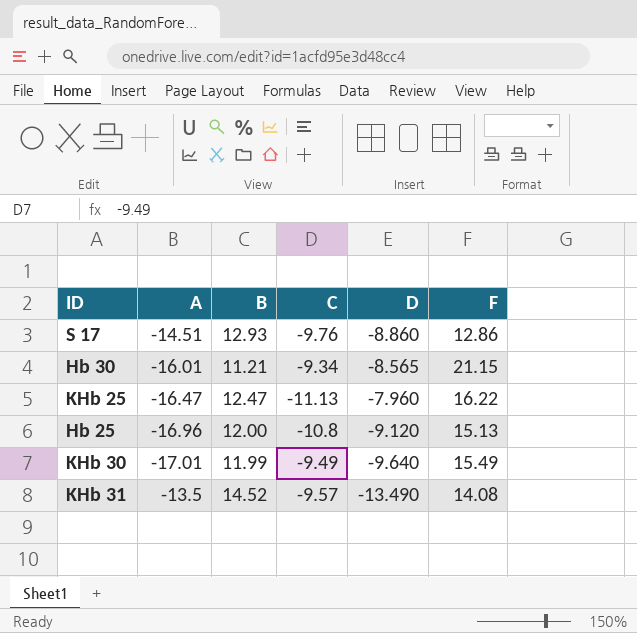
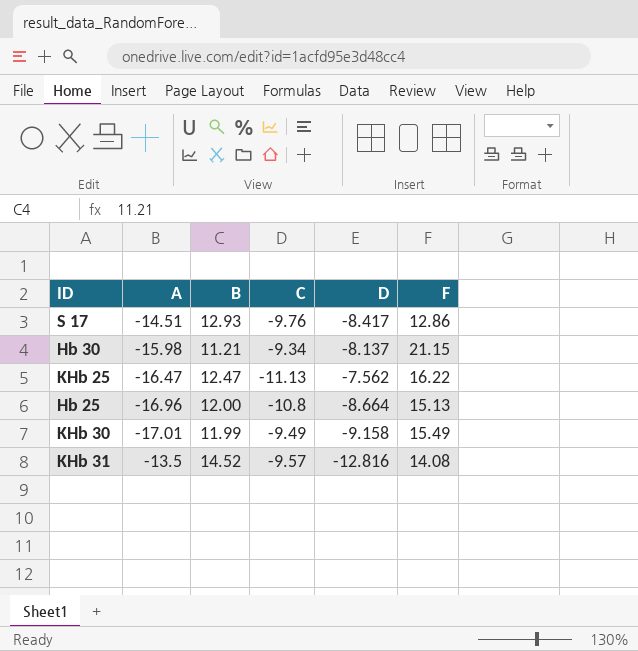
S 17 | D: -8.860 -> -8.417
Hb 30 | A: -16.01 -> -15.98
Hb 30 | D: -8.565 -> -8.137
KHb 25 | D: -7.960 -> -7.562
Hb 25 | D: -9.120 -> -8.664
KHb 30 | D: -9.640 -> -9.158
KHb 31 | D: -13.490 -> -12.816

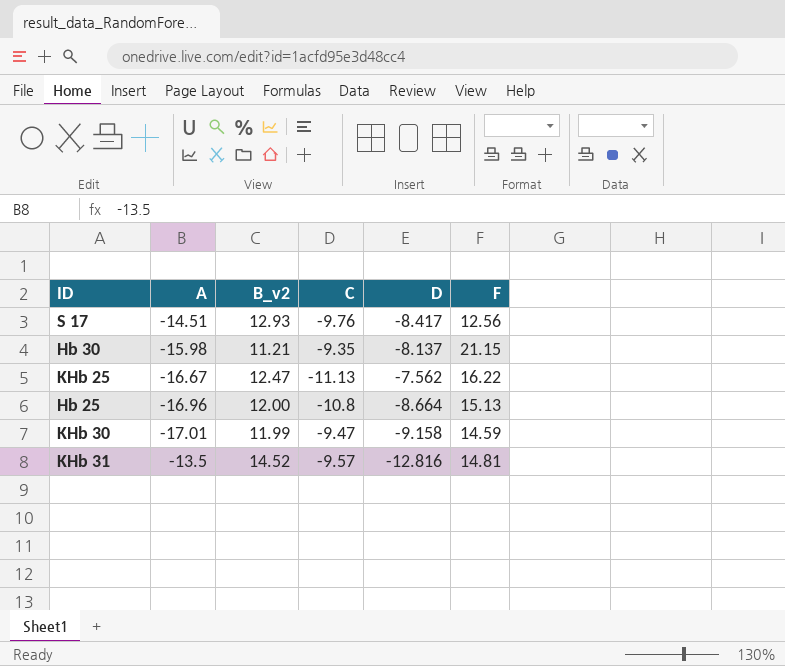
column name: B -> B_v2
S 17 | F: 12.86 -> 12.56
Hb 30 | C: -9.34 -> -9.35
KHb 25 | A: -16.47 -> -16.67
KHb 30 | C: -9.49 -> -9.47
KHb 30 | F: 15.49 -> 14.59
KHb 31 | F: 14.08 -> 14.81

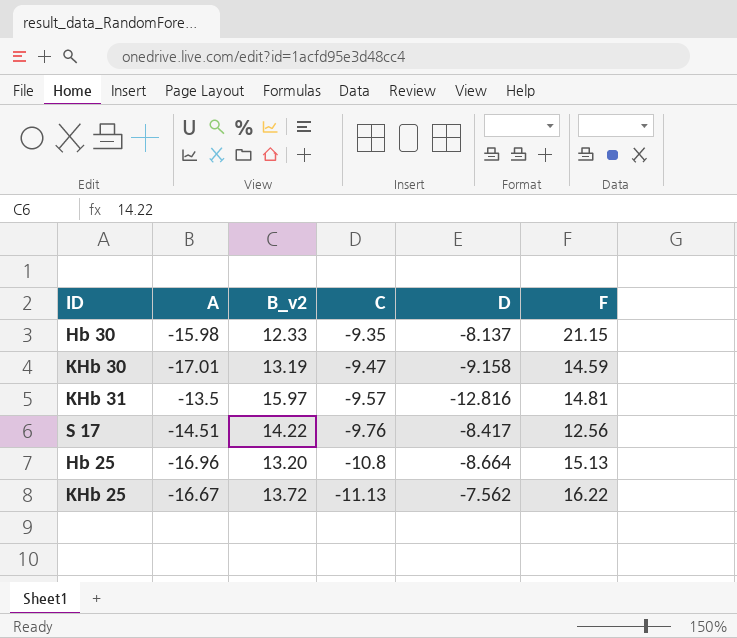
row order: none -> C descending
Hb 30 | B_v2: 11.21 -> 12.33
KHb 30 | B_v2: 11.99 -> 13.19
KHb 31 | B_v2: 14.52 -> 15.97
S 17 | B_v2: 12.93 -> 14.22
Hb 25 | B_v2: 12.00 -> 13.20
KHb 25 | B_v2: 12.47 -> 13.72

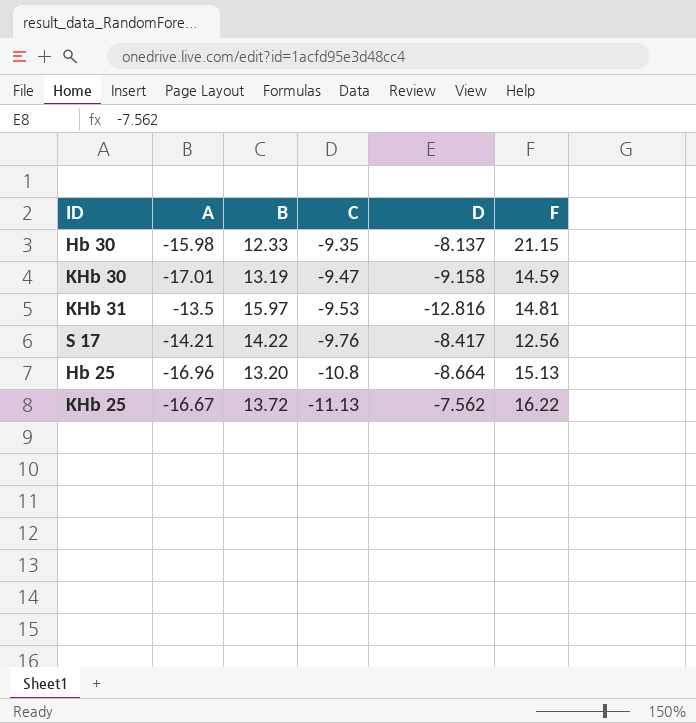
column name: B_v2 -> B
KHb 31 | C: -9.57 -> -9.53
S 17 | A: -14.51 -> -14.21

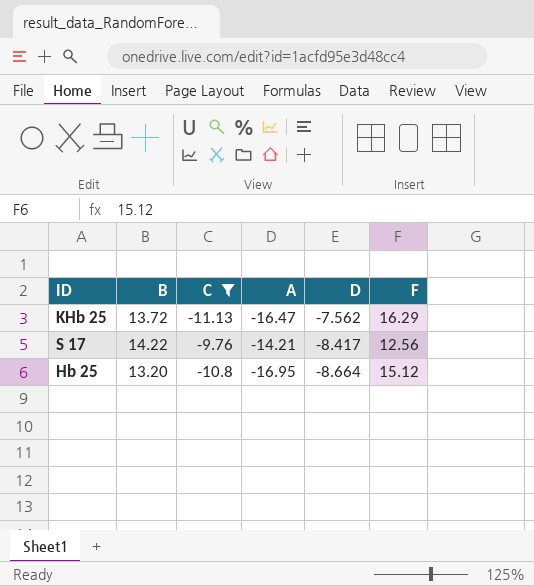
filter: none -> C <= -9.76
row order: C descending -> D descending
column A | position: 2 -> 4
KHb 25 | A: -16.67 -> -16.47
KHb 25 | F: 16.22 -> 16.29
Hb 25 | A: -16.96 -> -16.95
Hb 25 | F: 15.13 -> 15.12

